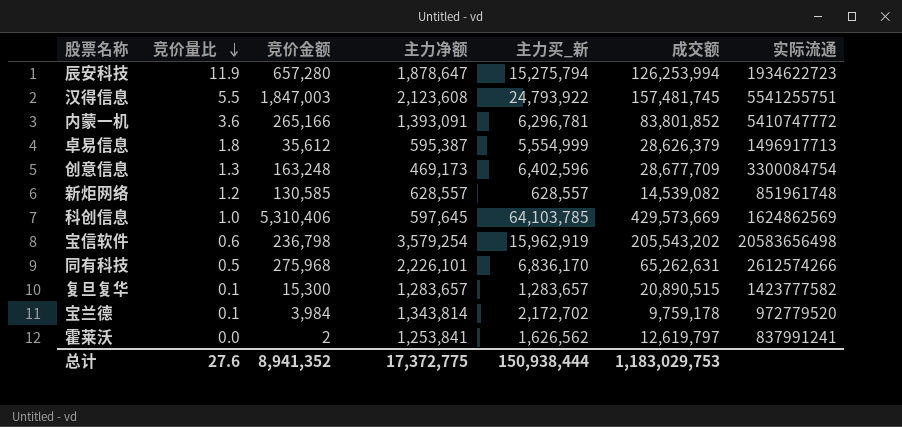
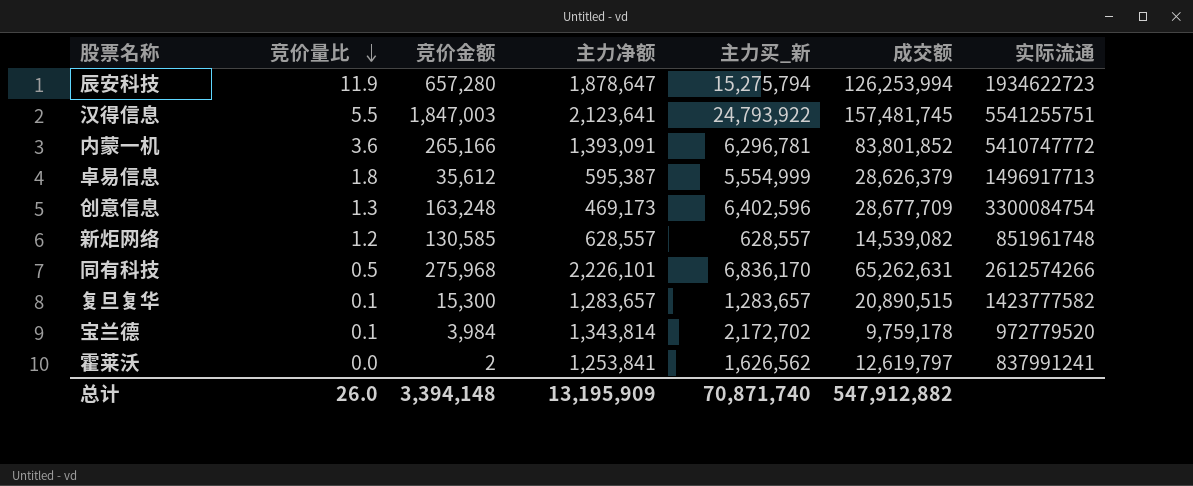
row 科创信息: 1.0 | 5,310,406 | 597,645 | 64,103,785 | 429,573,669 | 1624862569 -> none
row 宝信软件: 0.6 | 236,798 | 3,579,254 | 15,962,919 | 205,543,202 | 20583656498 -> none
汉得信息 | 主力净额: 2,123,608 -> 2,123,641
总计 | 竞价量比: 27.6 -> 26.0
总计 | 竞价金额: 8,941,352 -> 3,394,148
总计 | 主力净额: 17,372,775 -> 13,195,909
总计 | 主力买_新: 150,938,444 -> 70,871,740
总计 | 成交额: 1,183,029,753 -> 547,912,882

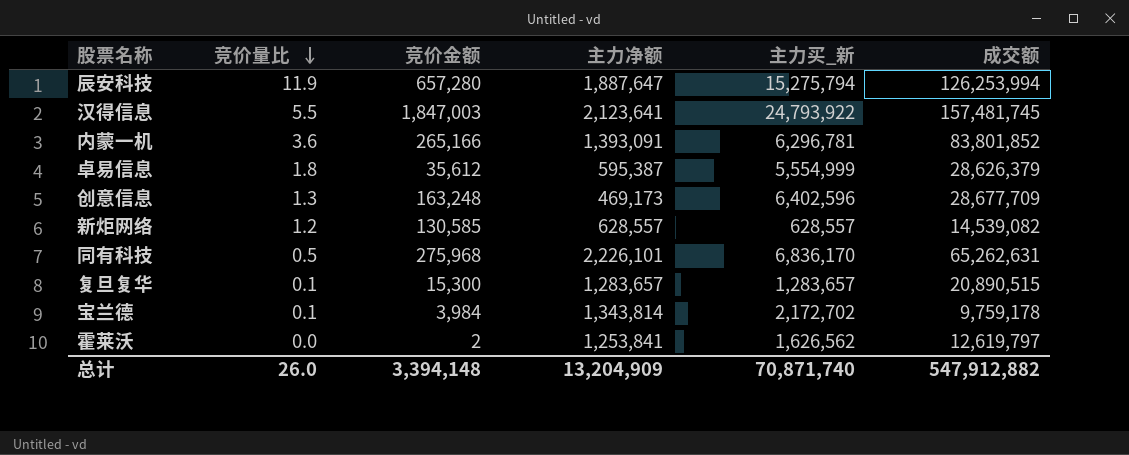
column 实际流通 | position: 7 -> none
辰安科技 | 主力净额: 1,878,647 -> 1,887,647
总计 | 主力净额: 13,195,909 -> 13,204,909

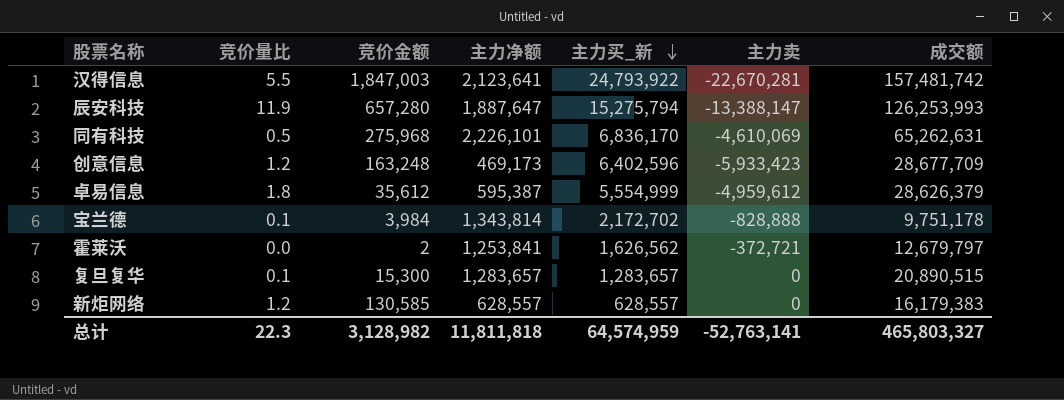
row order: 竞价量比 descending -> 主力买_新 descending
column 主力卖 | formula: none -> [主力净额] - [主力买_新]
row 内蒙一机: 3.6 | 265,166 | 1,393,091 | 6,296,781 | 83,801,852 -> none
汉得信息 | 成交额: 157,481,745 -> 157,481,742
辰安科技 | 成交额: 126,253,994 -> 126,253,993
创意信息 | 竞价量比: 1.3 -> 1.2
宝兰德 | 成交额: 9,759,178 -> 9,751,178
霍莱沃 | 成交额: 12,619,797 -> 12,679,797
新炬网络 | 成交额: 14,539,082 -> 16,179,383
总计 | 竞价量比: 26.0 -> 22.3
总计 | 竞价金额: 3,394,148 -> 3,128,982
总计 | 主力净额: 13,204,909 -> 11,811,818
总计 | 主力买_新: 70,871,740 -> 64,574,959
总计 | 成交额: 547,912,882 -> 465,803,327

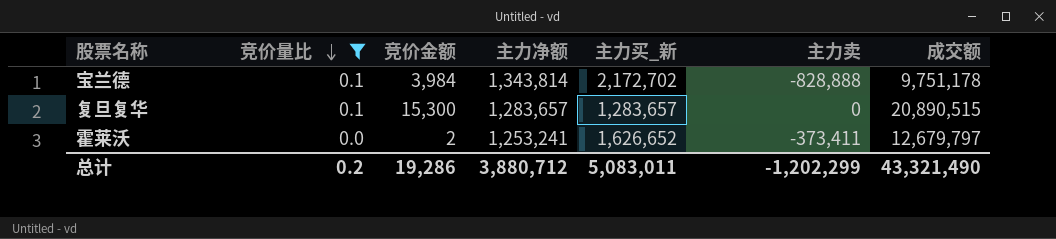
filter: none -> 竞价量比 <= 0.1
row order: 主力买_新 descending -> 竞价量比 descending
霍莱沃 | 主力净额: 1,253,841 -> 1,253,241
霍莱沃 | 主力买_新: 1,626,562 -> 1,626,652
霍莱沃 | 主力卖: -372,721 -> -373,411
总计 | 竞价量比: 22.3 -> 0.2
总计 | 竞价金额: 3,128,982 -> 19,286
总计 | 主力净额: 11,811,818 -> 3,880,712
总计 | 主力买_新: 64,574,959 -> 5,083,011
总计 | 主力卖: -52,763,141 -> -1,202,299
总计 | 成交额: 465,803,327 -> 43,321,490

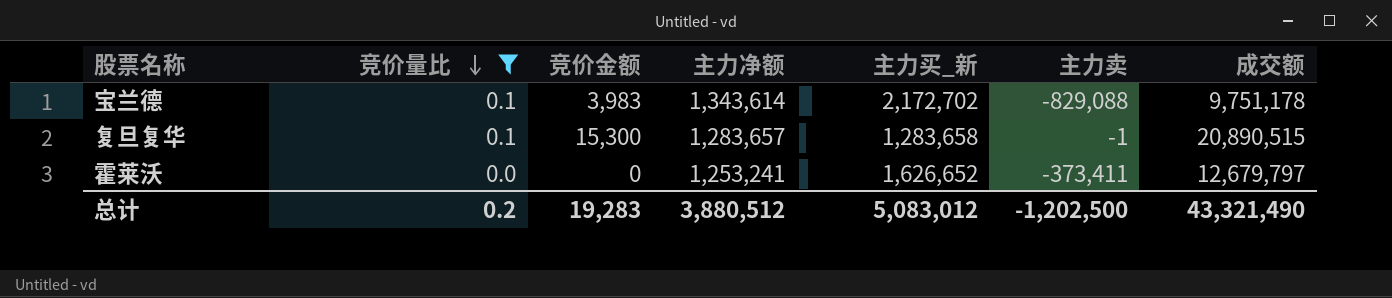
宝兰德 | 竞价金额: 3,984 -> 3,983
宝兰德 | 主力净额: 1,343,814 -> 1,343,614
宝兰德 | 主力卖: -828,888 -> -829,088
复旦复华 | 主力买_新: 1,283,657 -> 1,283,658
复旦复华 | 主力卖: 0 -> -1
霍莱沃 | 竞价金额: 2 -> 0
总计 | 竞价金额: 19,286 -> 19,283
总计 | 主力净额: 3,880,712 -> 3,880,512
总计 | 主力买_新: 5,083,011 -> 5,083,012
总计 | 主力卖: -1,202,299 -> -1,202,500

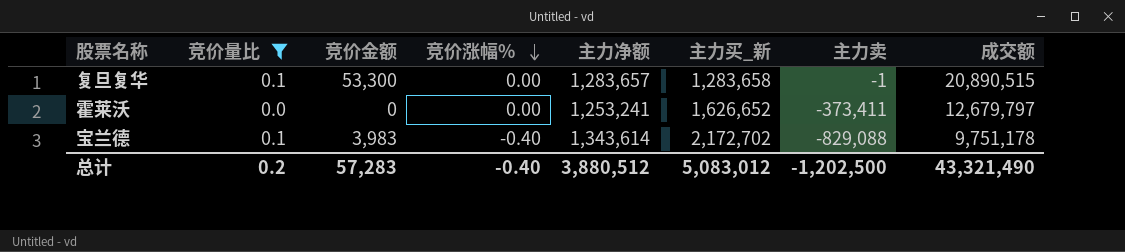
row order: 竞价量比 descending -> 竞价涨幅% descending
column 竞价涨幅% | position: none -> 4
复旦复华 | 竞价金额: 15,300 -> 53,300
总计 | 竞价金额: 19,283 -> 57,283

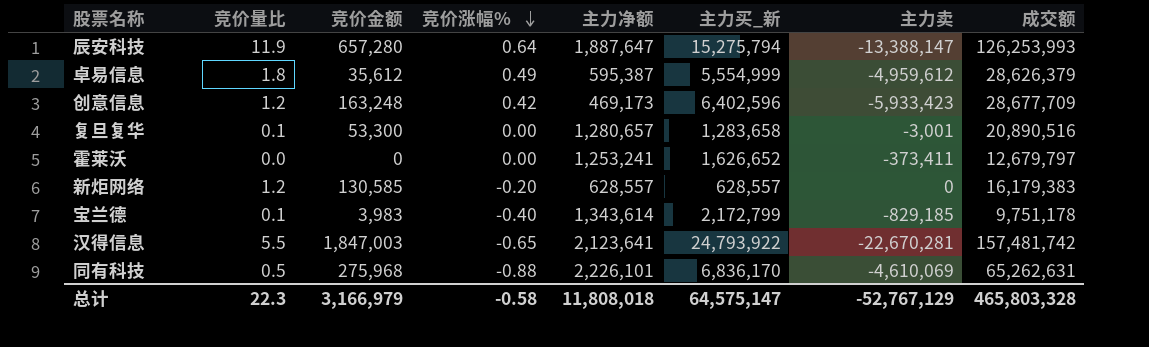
filter: 竞价量比 <= 0.1 -> none
复旦复华 | 主力净额: 1,283,657 -> 1,280,657
复旦复华 | 主力卖: -1 -> -3,001
复旦复华 | 成交额: 20,890,515 -> 20,890,516
宝兰德 | 主力买_新: 2,172,702 -> 2,172,799
宝兰德 | 主力卖: -829,088 -> -829,185
总计 | 竞价量比: 0.2 -> 22.3
总计 | 竞价金额: 57,283 -> 3,166,979
总计 | 竞价涨幅%: -0.40 -> -0.58
总计 | 主力净额: 3,880,512 -> 11,808,018
总计 | 主力买_新: 5,083,012 -> 64,575,147
总计 | 主力卖: -1,202,500 -> -52,767,129
总计 | 成交额: 43,321,490 -> 465,803,328

